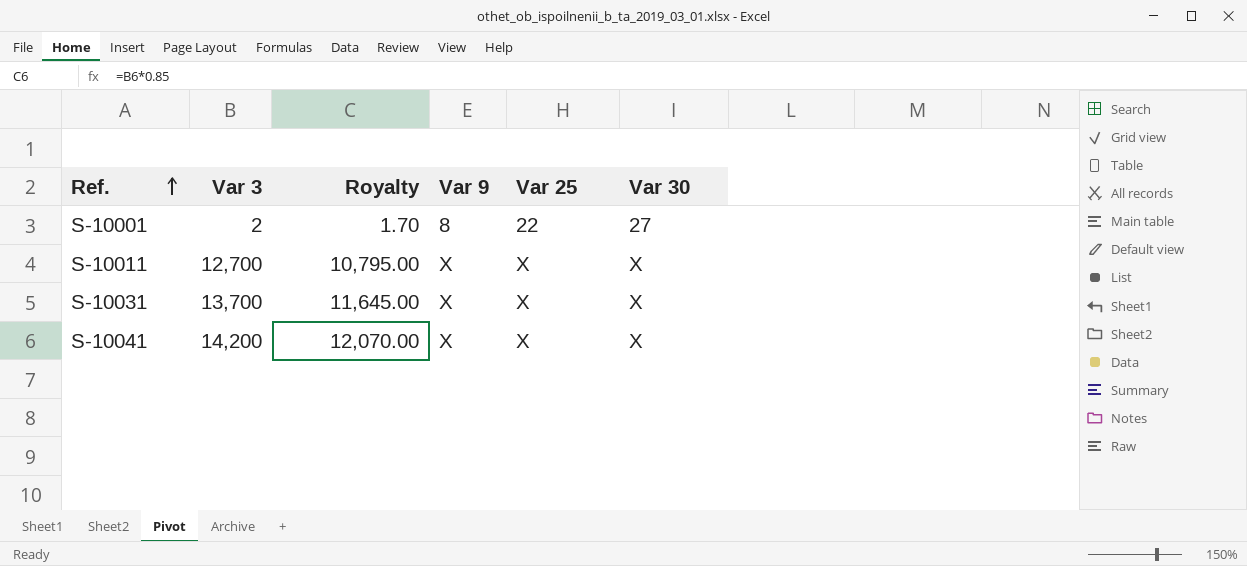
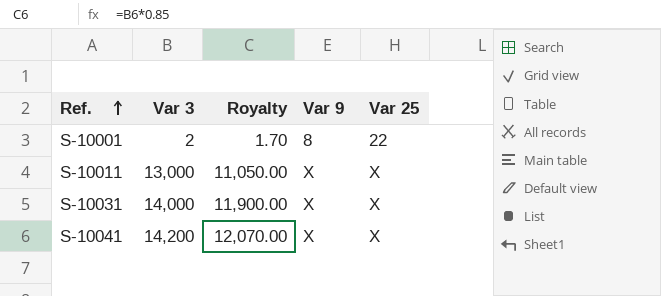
column Var 30 | position: 6 -> none
S-10011 | Var 3: 12,700 -> 13,000
S-10011 | Royalty: 10,795.00 -> 11,050.00
S-10031 | Var 3: 13,700 -> 14,000
S-10031 | Royalty: 11,645.00 -> 11,900.00

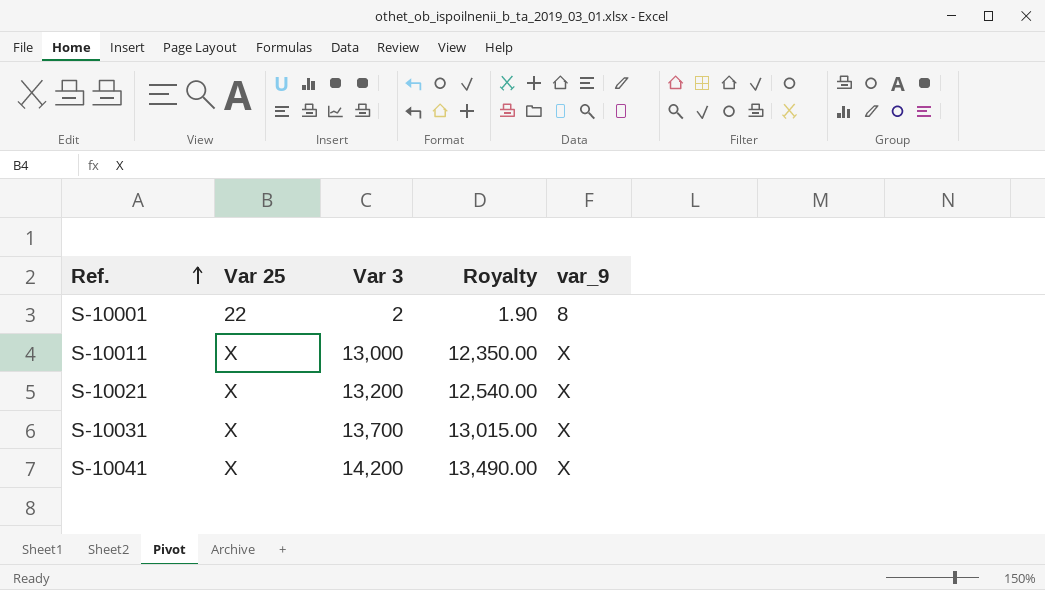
column Var 25 | position: 5 -> 2
column Royalty | formula: [Var 3] * 0.85 -> [Var 3] * 0.95
column name: Var 9 -> var_9
row S-10021: none -> X | 13,200 | 12,540.00 | X
S-10031 | Var 3: 14,000 -> 13,700

